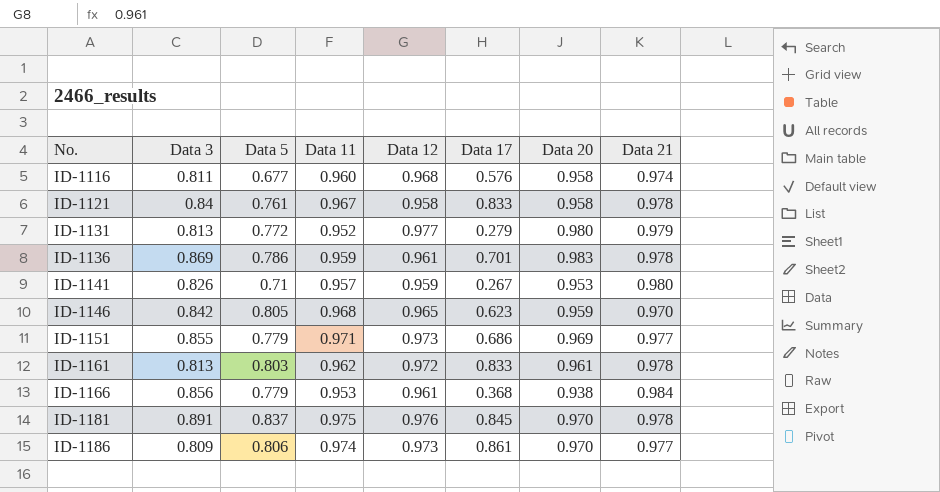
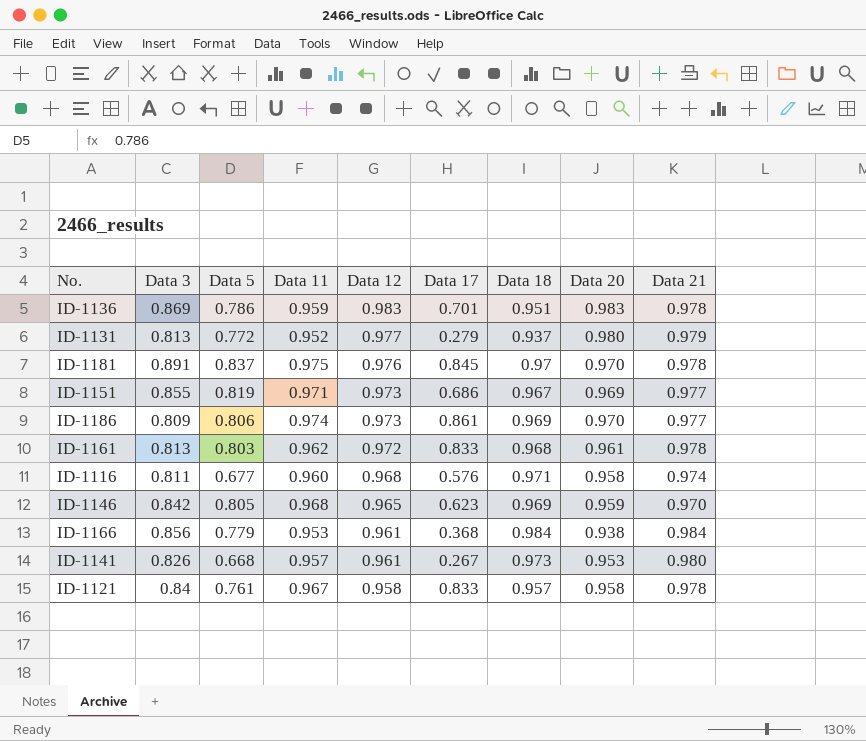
row order: No. ascending -> Data 12 descending
column Data 18 | position: none -> 7
ID-1136 | Data 12: 0.961 -> 0.983
ID-1151 | Data 5: 0.779 -> 0.819
ID-1141 | Data 5: 0.71 -> 0.668
ID-1141 | Data 12: 0.959 -> 0.961

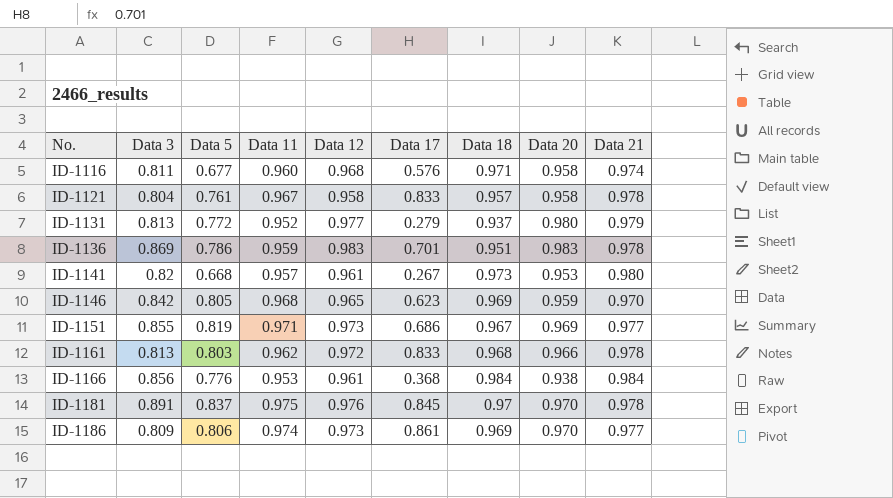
row order: Data 12 descending -> No. ascending
ID-1121 | Data 3: 0.84 -> 0.804
ID-1141 | Data 3: 0.826 -> 0.82
ID-1161 | Data 20: 0.961 -> 0.966
ID-1166 | Data 5: 0.779 -> 0.776

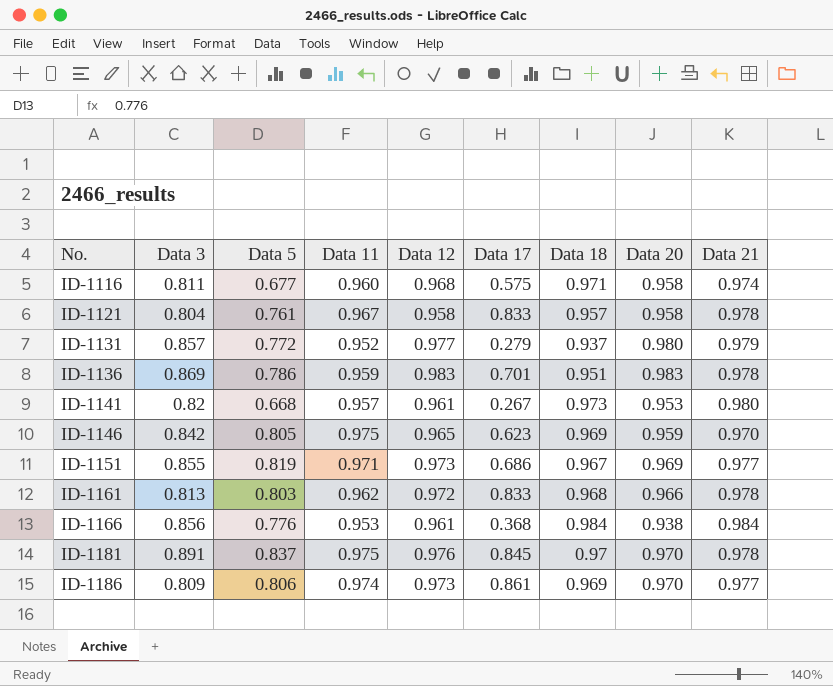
ID-1116 | Data 17: 0.576 -> 0.575
ID-1131 | Data 3: 0.813 -> 0.857
ID-1146 | Data 11: 0.968 -> 0.975

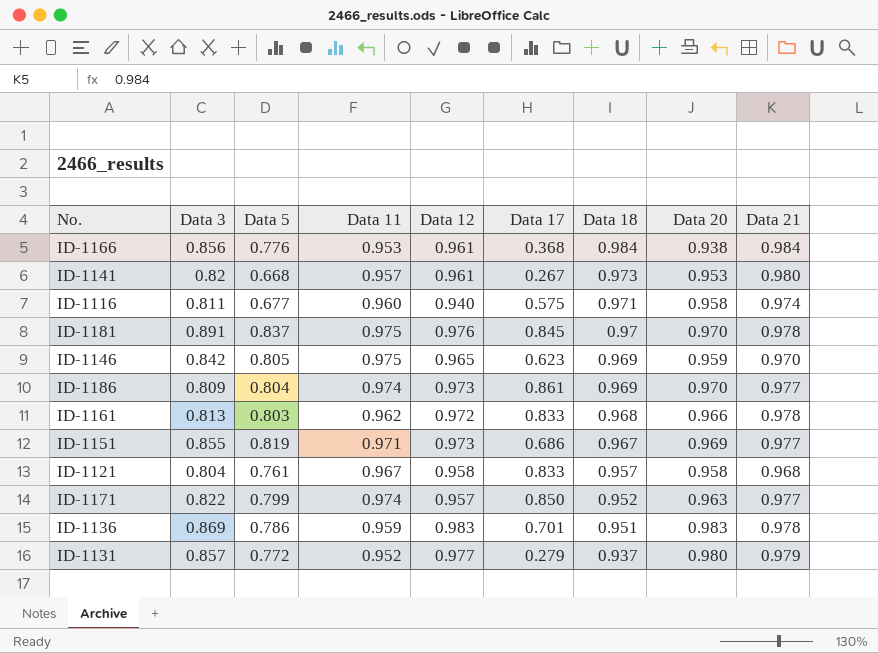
row order: No. ascending -> Data 18 descending
ID-1116 | Data 12: 0.968 -> 0.940
ID-1186 | Data 5: 0.806 -> 0.804
ID-1121 | Data 21: 0.978 -> 0.968
row ID-1171: none -> 0.822 | 0.799 | 0.974 | 0.957 | 0.850 | 0.952 | 0.963 | 0.977

